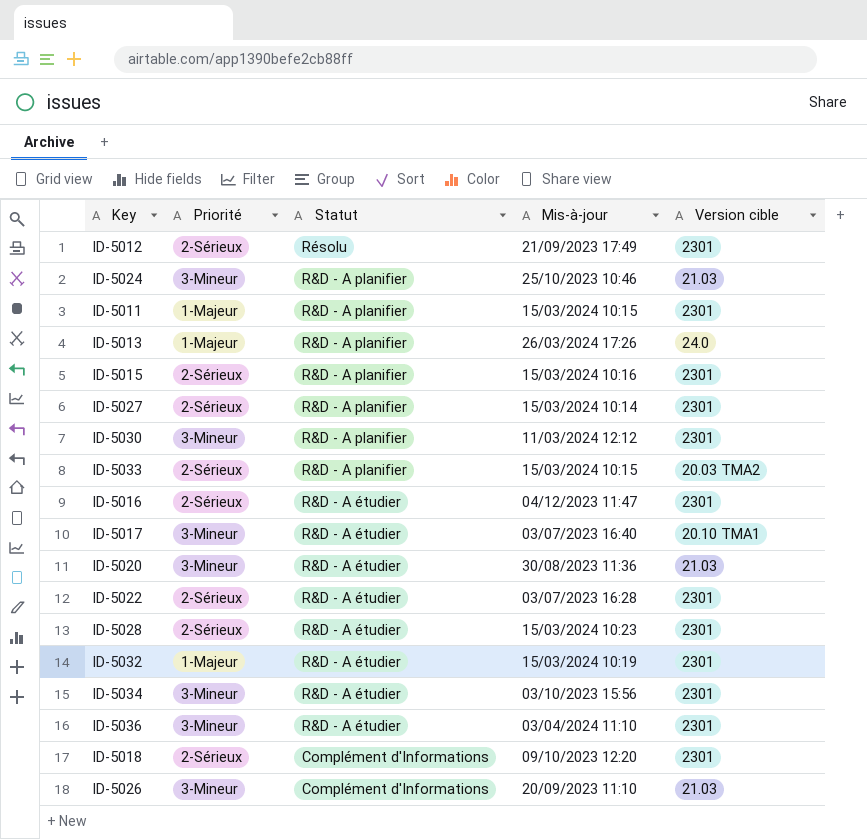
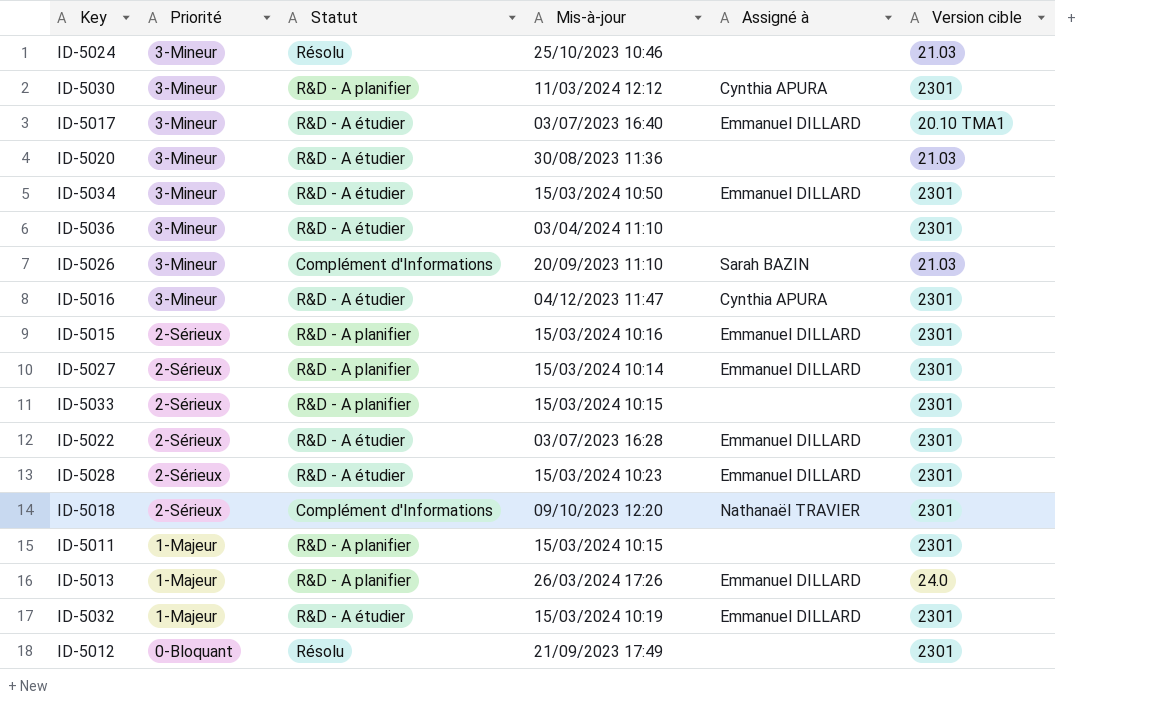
row order: Statut descending -> Priorité descending
column Assigné à | position: none -> 5
ID-5024 | Statut: R&D - A planifier -> Résolu
ID-5034 | Mis-à-jour: 03/10/2023 15:56 -> 15/03/2024 10:50
ID-5016 | Priorité: 2-Sérieux -> 3-Mineur
ID-5033 | Version cible: 20.03 TMA2 -> 2301
ID-5012 | Priorité: 2-Sérieux -> 0-Bloquant

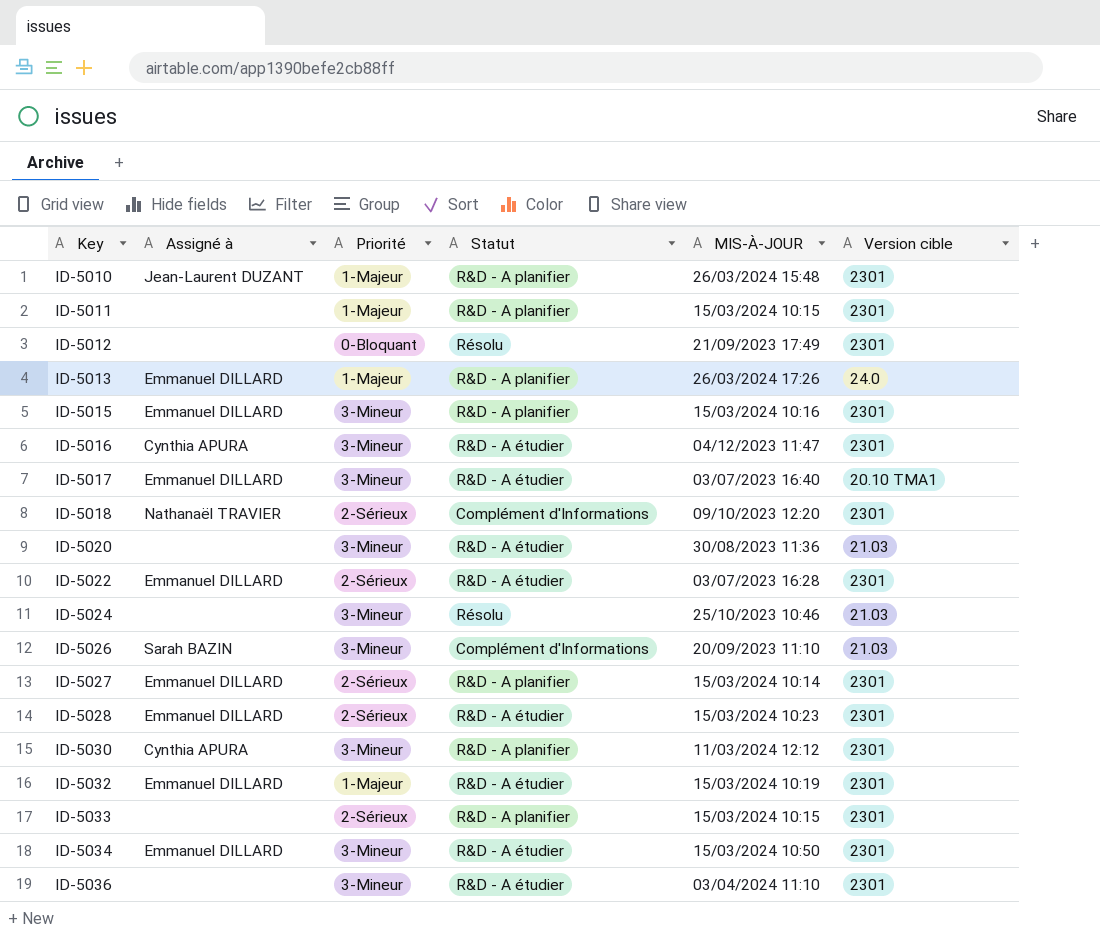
row order: Priorité descending -> Key ascending
column Assigné à | position: 5 -> 2
column name: Mis-à-jour -> MIS-À-JOUR
row ID-5010: none -> Jean-Laurent DUZANT | 1-Majeur | R&D - A planifier | 26/03/2024 15:48 | 2301
ID-5015 | Priorité: 2-Sérieux -> 3-Mineur

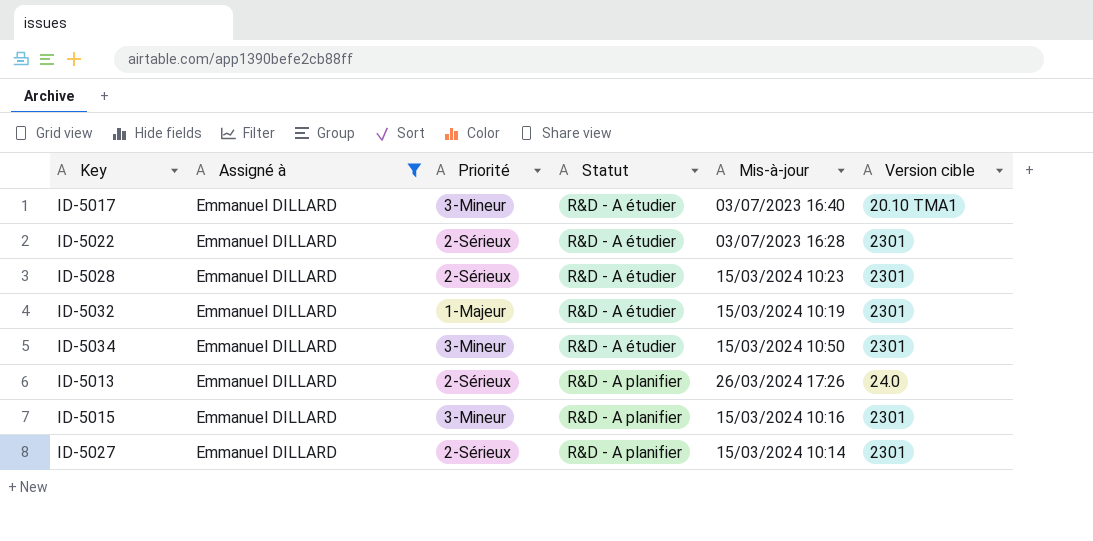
filter: none -> Assigné à = Emmanuel DILLARD
row order: Key ascending -> Statut ascending
column name: MIS-À-JOUR -> Mis-à-jour
ID-5013 | Priorité: 1-Majeur -> 2-Sérieux

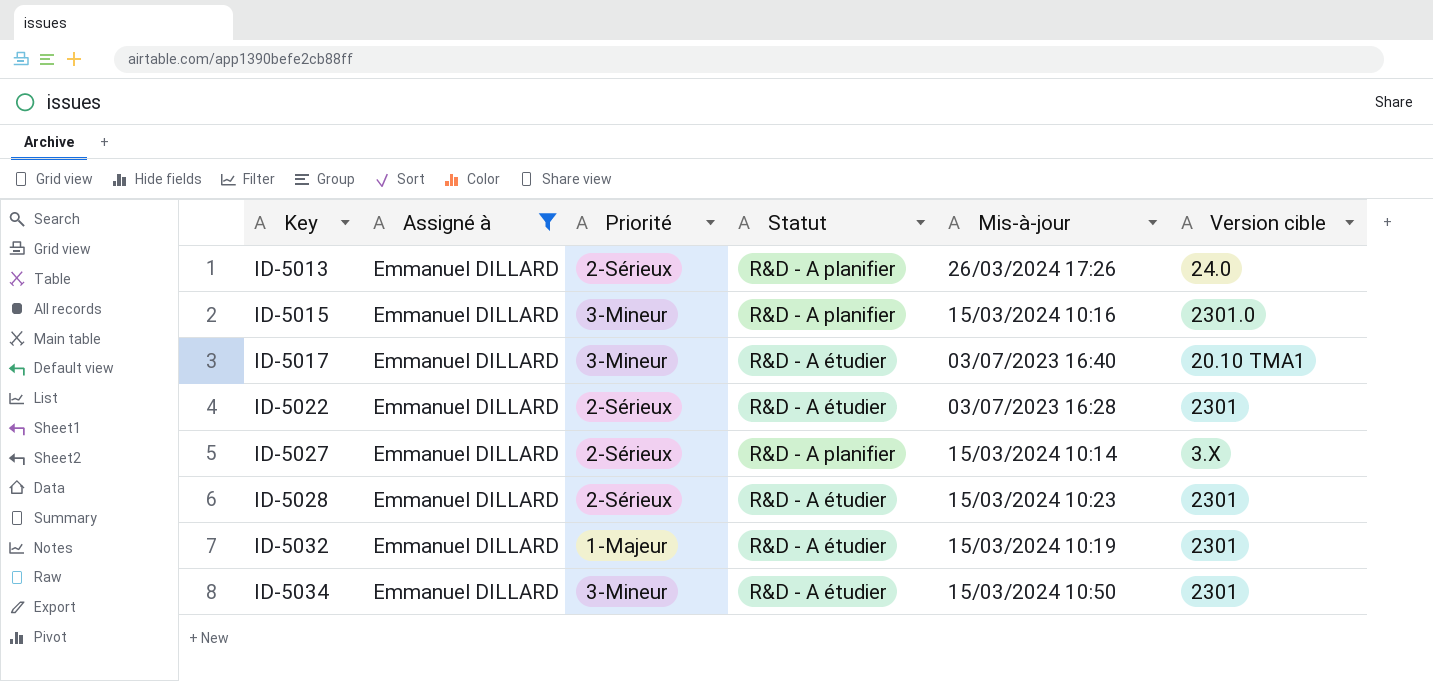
row order: Statut ascending -> Key ascending
ID-5015 | Version cible: 2301 -> 2301.0
ID-5027 | Version cible: 2301 -> 3.X

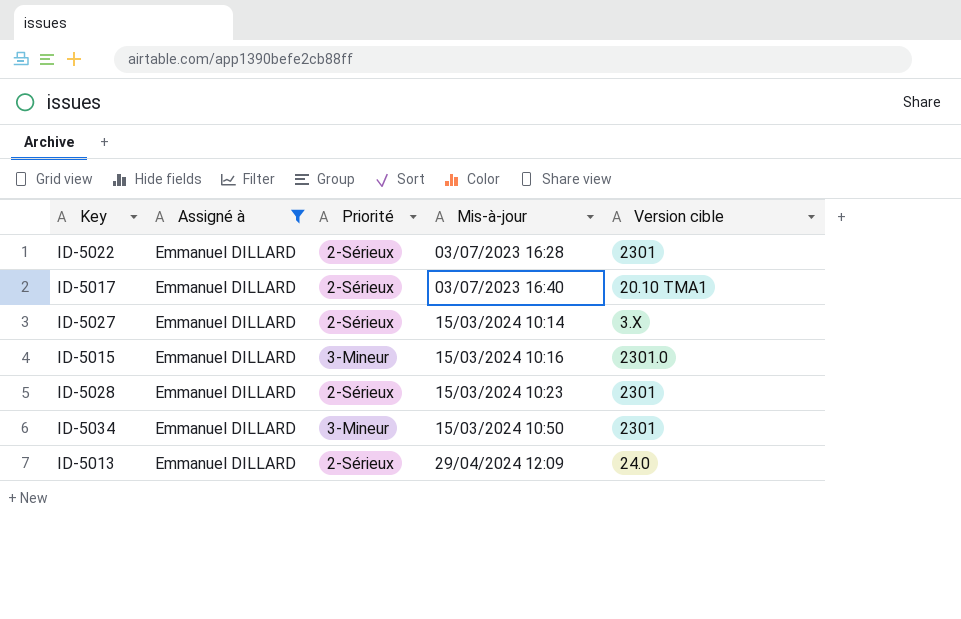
row order: Key ascending -> Mis-à-jour ascending
column Statut | position: 4 -> none
row ID-5032: Emmanuel DILLARD | 1-Majeur | R&D - A étudier | 15/03/2024 10:19 | 2301 -> none
ID-5017 | Priorité: 3-Mineur -> 2-Sérieux
ID-5013 | Mis-à-jour: 26/03/2024 17:26 -> 29/04/2024 12:09

